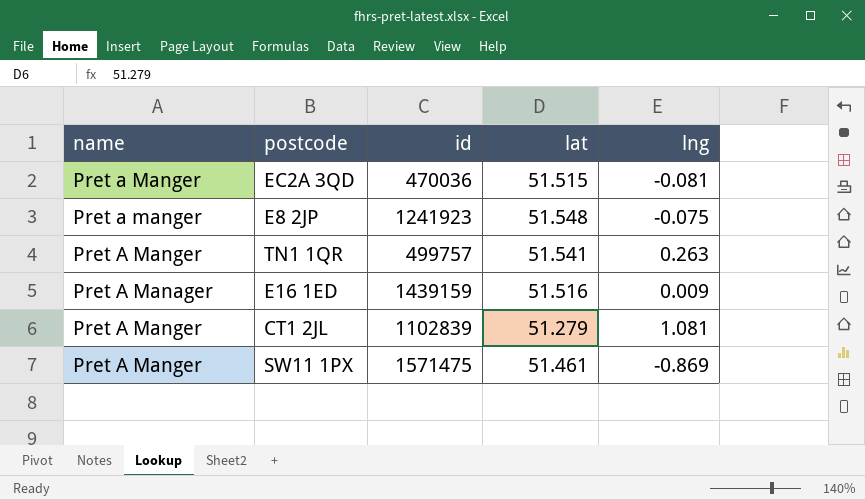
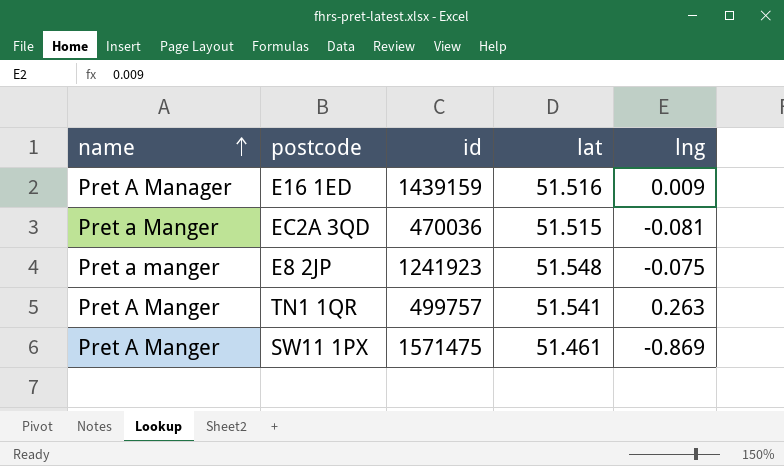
row order: none -> name ascending
row CT1 2JL: Pret A Manger | 1102839 | 51.279 | 1.081 -> none

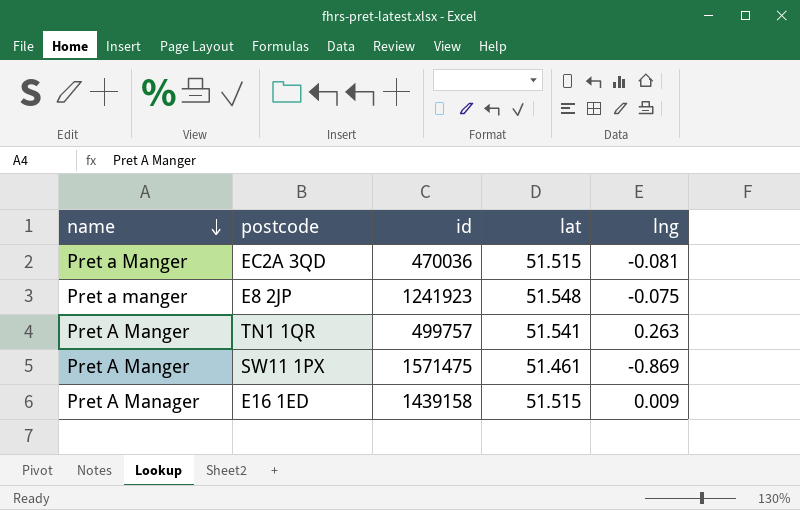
row order: name ascending -> name descending
E16 1ED | id: 1439159 -> 1439158
E16 1ED | lat: 51.516 -> 51.515

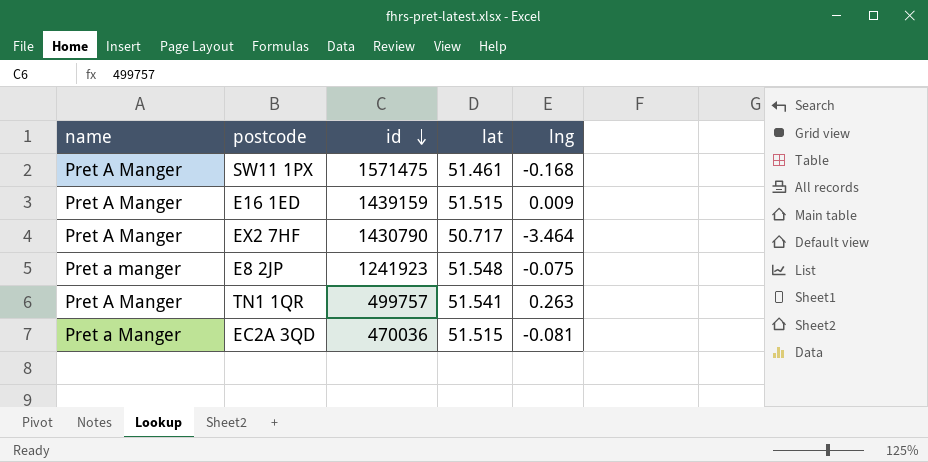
row order: name descending -> id descending
SW11 1PX | lng: -0.869 -> -0.168
E16 1ED | name: Pret A Manager -> Pret A Manger
E16 1ED | id: 1439158 -> 1439159
row EX2 7HF: none -> Pret A Manger | 1430790 | 50.717 | -3.464

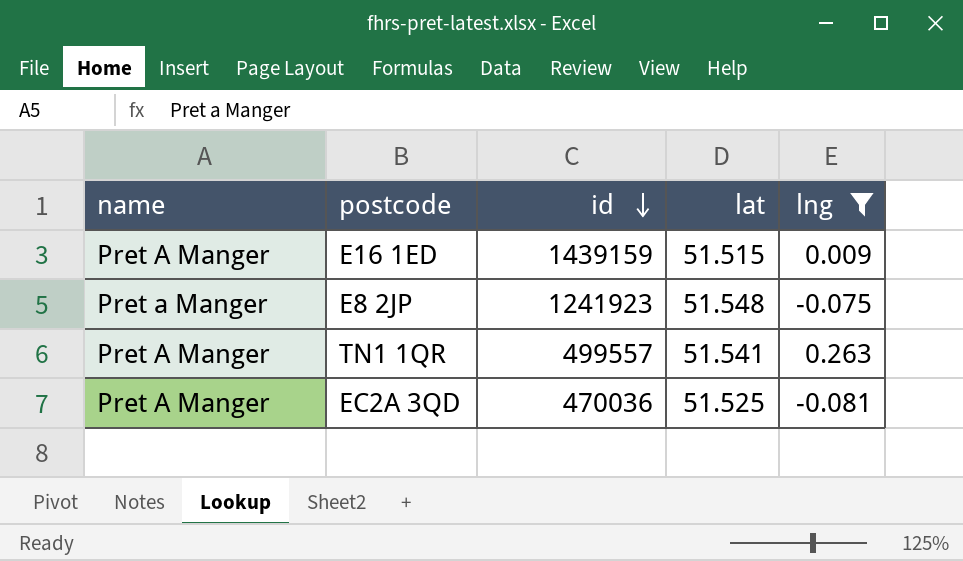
filter: none -> lng >= -0.081
E8 2JP | name: Pret a manger -> Pret a Manger
TN1 1QR | id: 499757 -> 499557
EC2A 3QD | name: Pret a Manger -> Pret A Manger
EC2A 3QD | lat: 51.515 -> 51.525

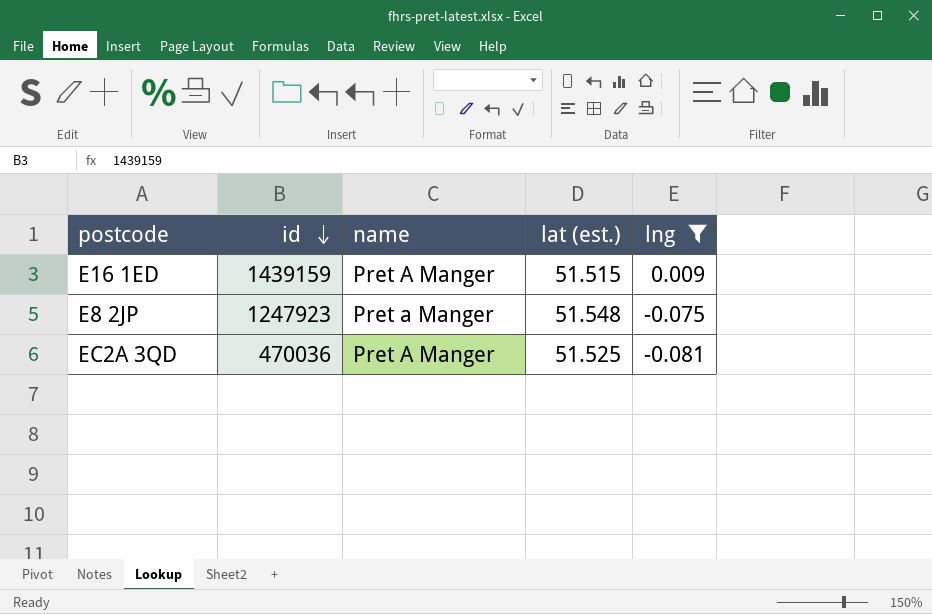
column name | position: 1 -> 3
column name: lat -> lat (est.)
row TN1 1QR: Pret A Manger | 499557 | 51.541 | 0.263 -> none
E8 2JP | id: 1241923 -> 1247923

